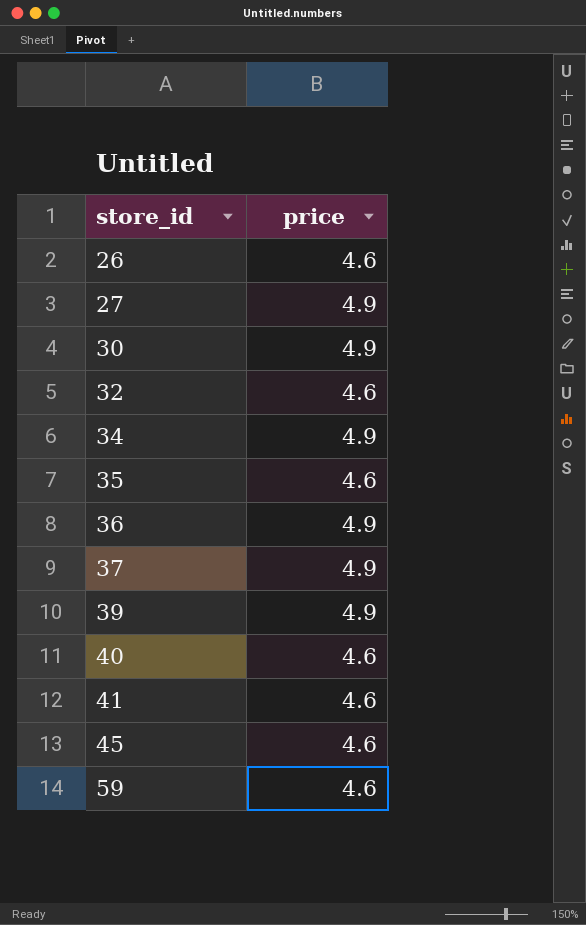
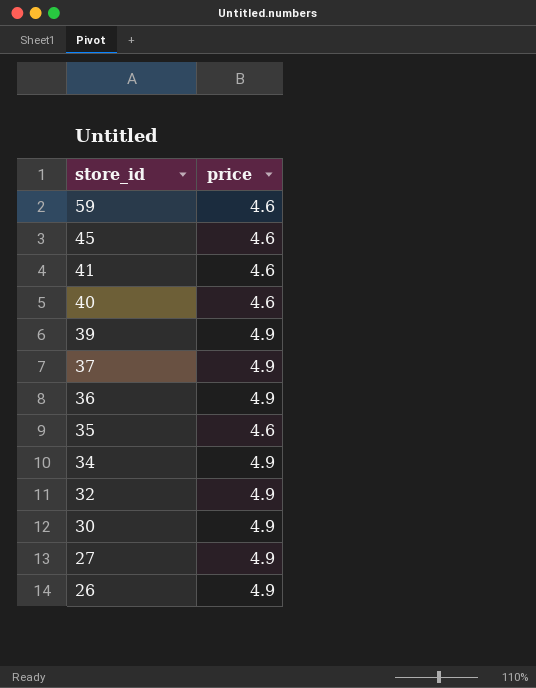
row order: store_id ascending -> store_id descending
32 | price: 4.6 -> 4.9
26 | price: 4.6 -> 4.9

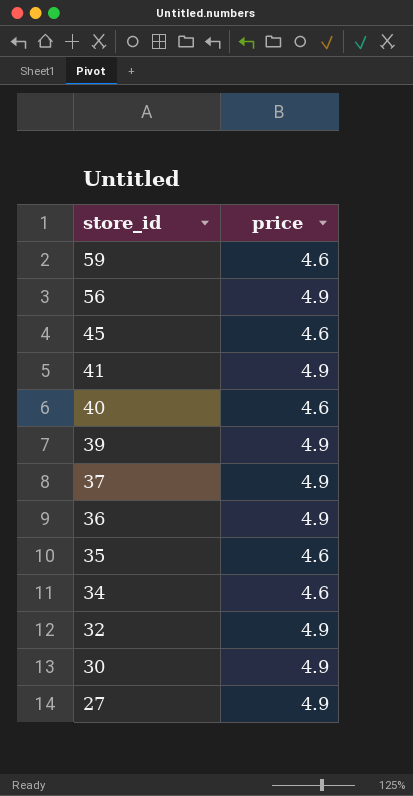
row 26: 4.9 -> none
row 56: none -> 4.9
41 | price: 4.6 -> 4.9
34 | price: 4.9 -> 4.6

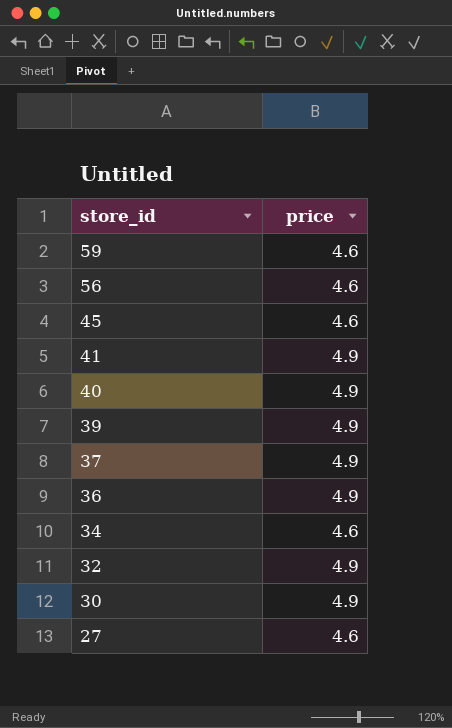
row 35: 4.6 -> none
56 | price: 4.9 -> 4.6
40 | price: 4.6 -> 4.9
27 | price: 4.9 -> 4.6

